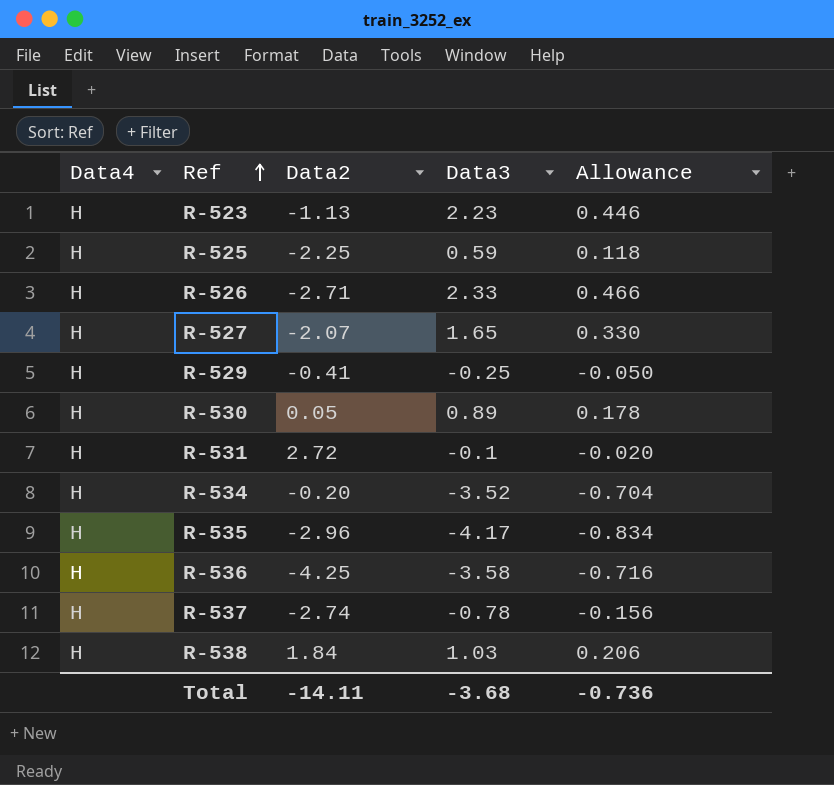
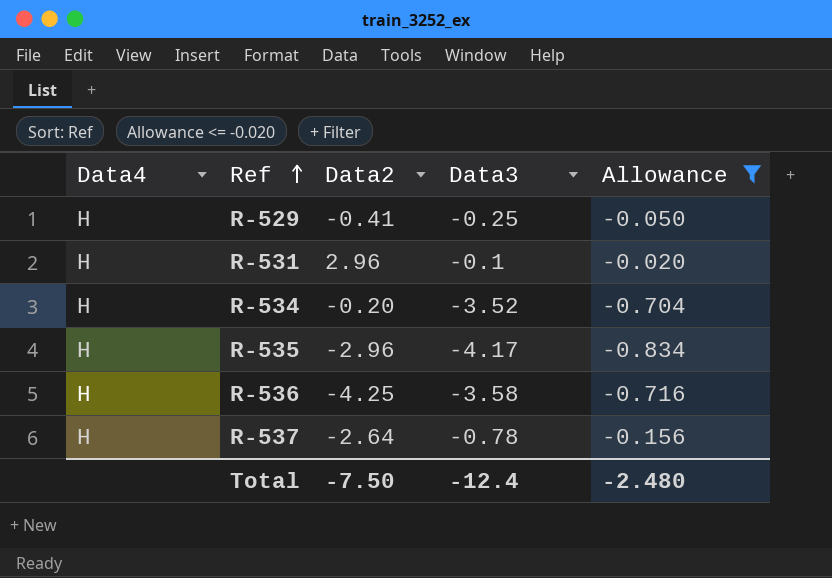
filter: none -> Allowance <= -0.020
R-531 | Data2: 2.72 -> 2.96
R-537 | Data2: -2.74 -> -2.64
Total | Data2: -14.11 -> -7.50
Total | Data3: -3.68 -> -12.4
Total | Allowance: -0.736 -> -2.480

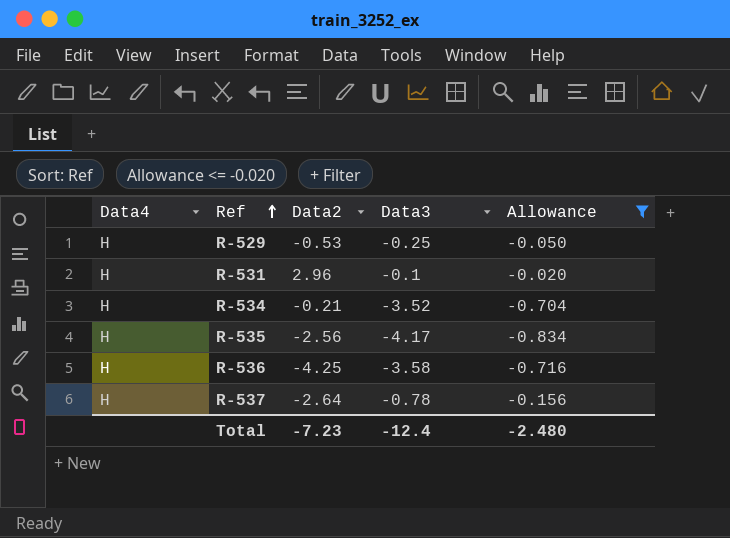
R-529 | Data2: -0.41 -> -0.53
R-534 | Data2: -0.20 -> -0.21
R-535 | Data2: -2.96 -> -2.56
Total | Data2: -7.50 -> -7.23

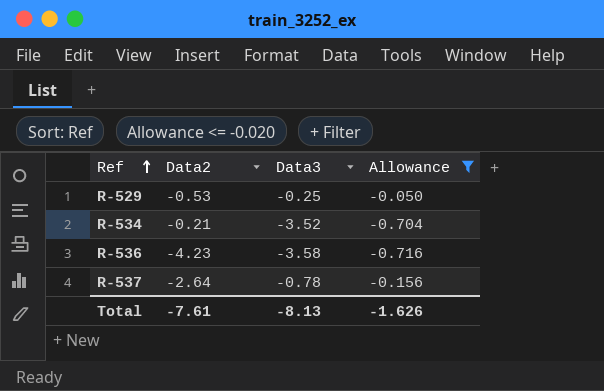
column Data4 | position: 1 -> none
row R-531: H | 2.96 | -0.1 | -0.020 -> none
row R-535: H | -2.56 | -4.17 | -0.834 -> none
R-536 | Data2: -4.25 -> -4.23
Total | Data2: -7.23 -> -7.61
Total | Data3: -12.4 -> -8.13
Total | Allowance: -2.480 -> -1.626

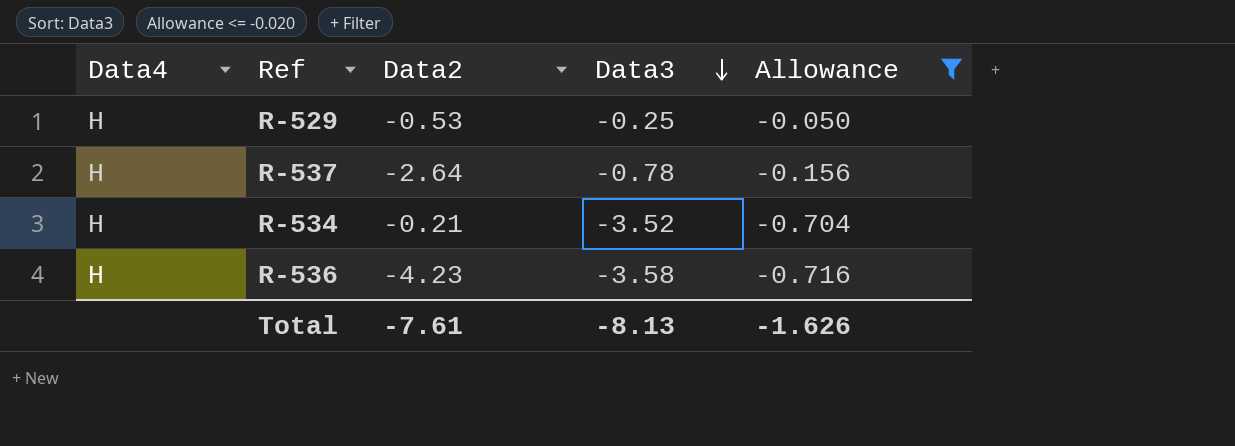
row order: Ref ascending -> Data3 descending
column Data4 | position: none -> 1

